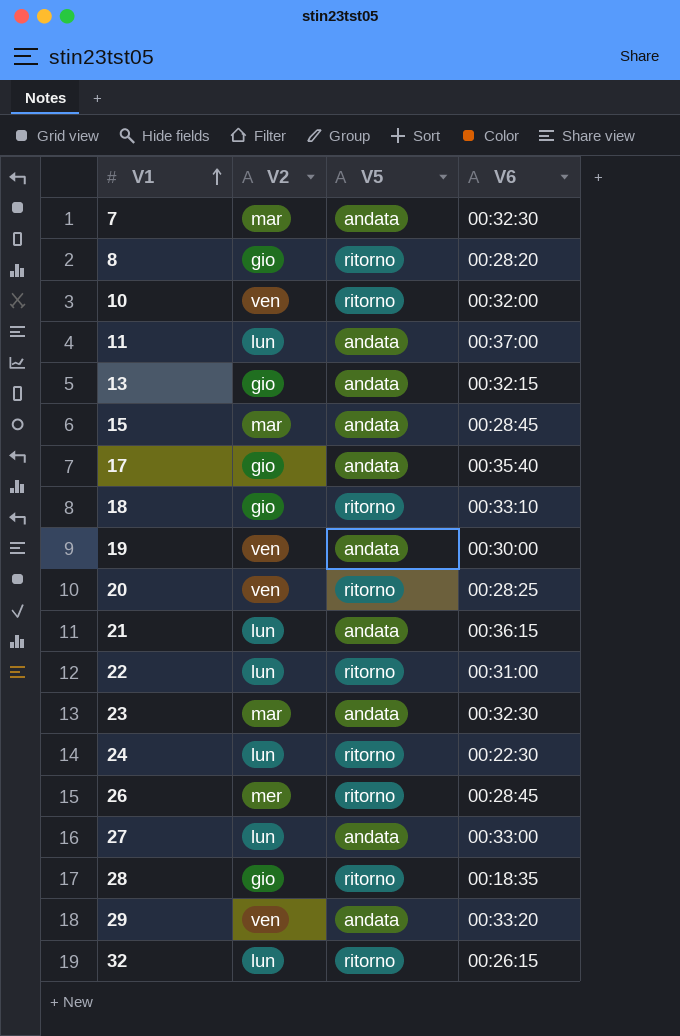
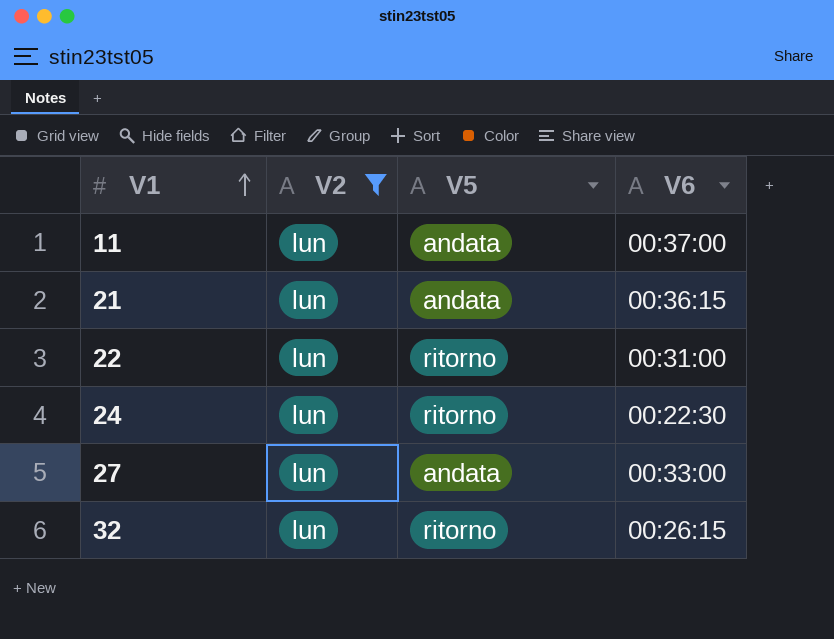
filter: none -> V2 = lun

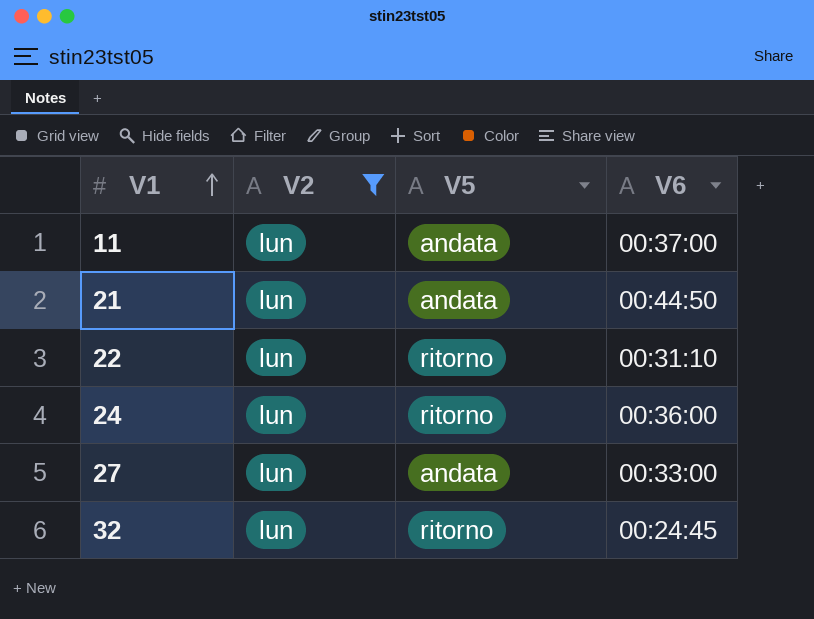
21 | V6: 00:36:15 -> 00:44:50
22 | V6: 00:31:00 -> 00:31:10
24 | V6: 00:22:30 -> 00:36:00
32 | V6: 00:26:15 -> 00:24:45

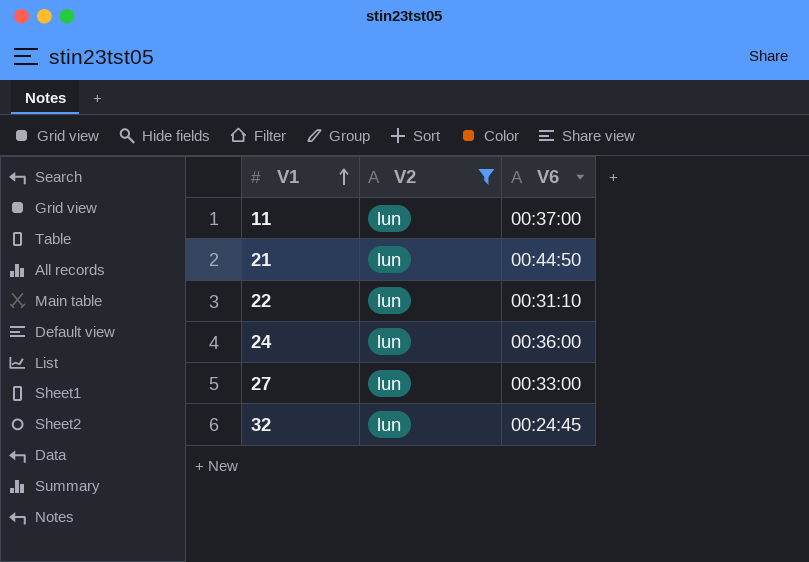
column V5 | position: 3 -> none

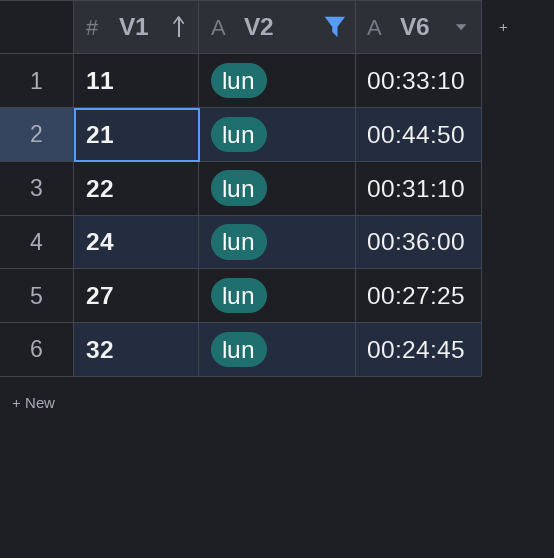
11 | V6: 00:37:00 -> 00:33:10
27 | V6: 00:33:00 -> 00:27:25

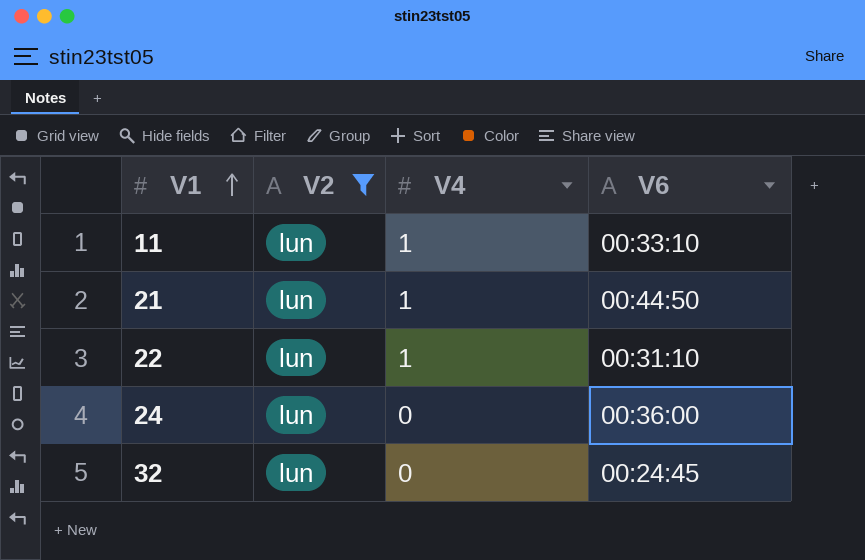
column V4 | position: none -> 3
row 27: lun | 00:27:25 -> none

